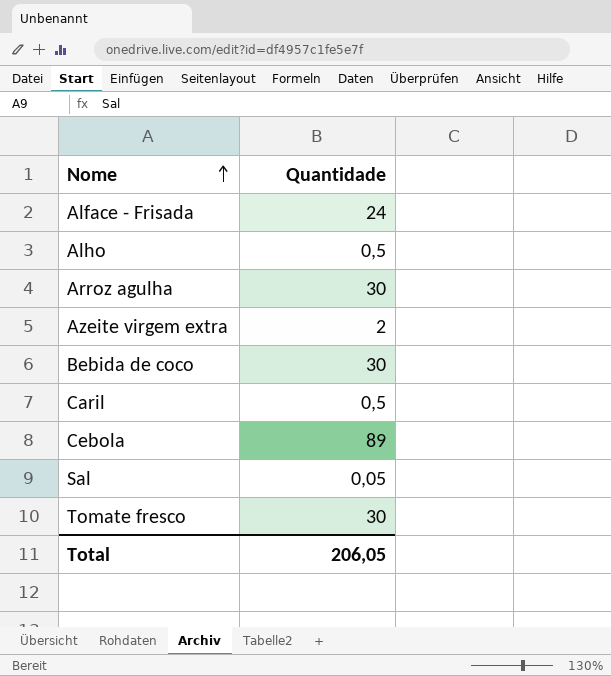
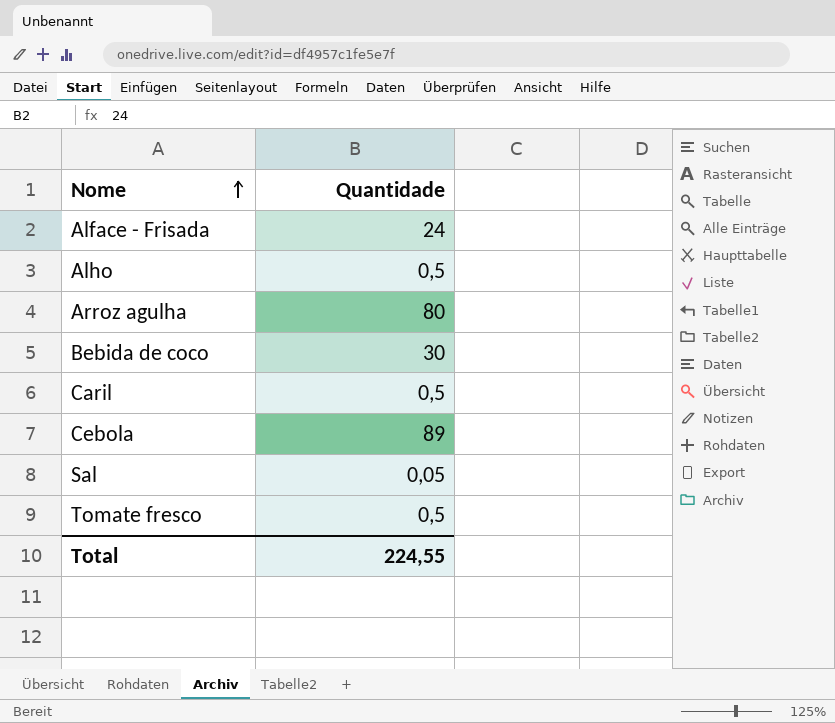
row Azeite virgem extra: 2 -> none
Arroz agulha | Quantidade: 30 -> 80
Tomate fresco | Quantidade: 30 -> 0,5
Total | Quantidade: 206,05 -> 224,55

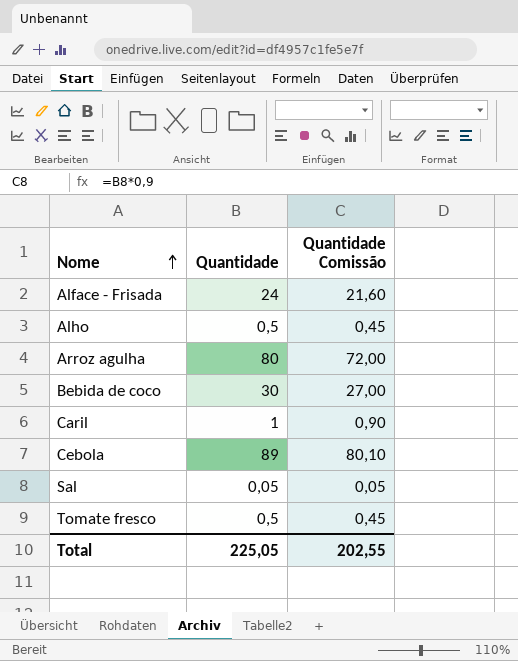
column Quantidade Comissão | formula: none -> [Quantidade] * 0,9
Caril | Quantidade: 0,5 -> 1
Total | Quantidade: 224,55 -> 225,05

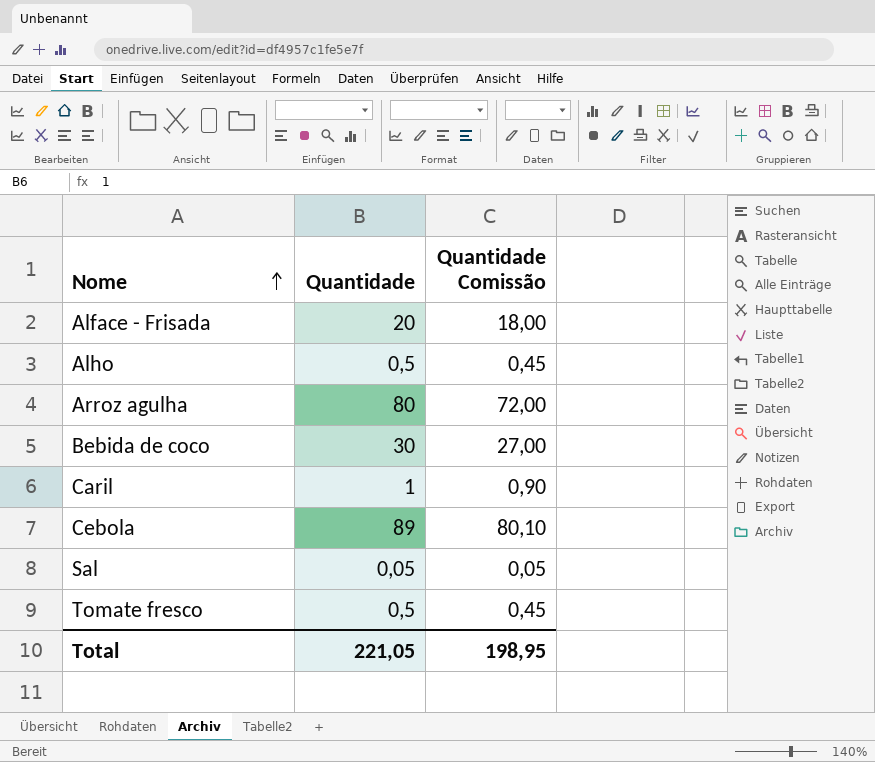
Alface - Frisada | Quantidade: 24 -> 20
Alface - Frisada | Quantidade Comissão: 21,60 -> 18,00
Total | Quantidade: 225,05 -> 221,05
Total | Quantidade Comissão: 202,55 -> 198,95

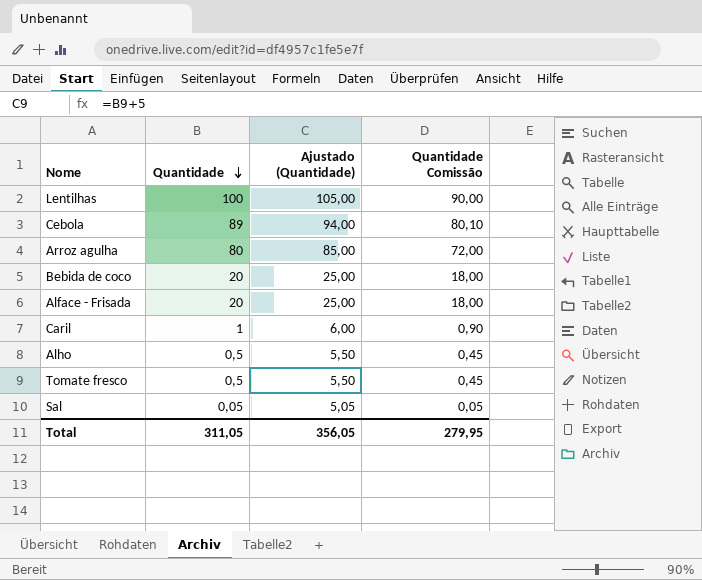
row order: Nome ascending -> Quantidade descending
column Ajustado (Quantidade) | formula: none -> [Quantidade] + 5
row Lentilhas: none -> 100 | 105,00 | 90,00
Bebida de coco | Quantidade: 30 -> 20
Bebida de coco | Quantidade Comissão: 27,00 -> 18,00
Total | Quantidade: 221,05 -> 311,05
Total | Quantidade Comissão: 198,95 -> 279,95

